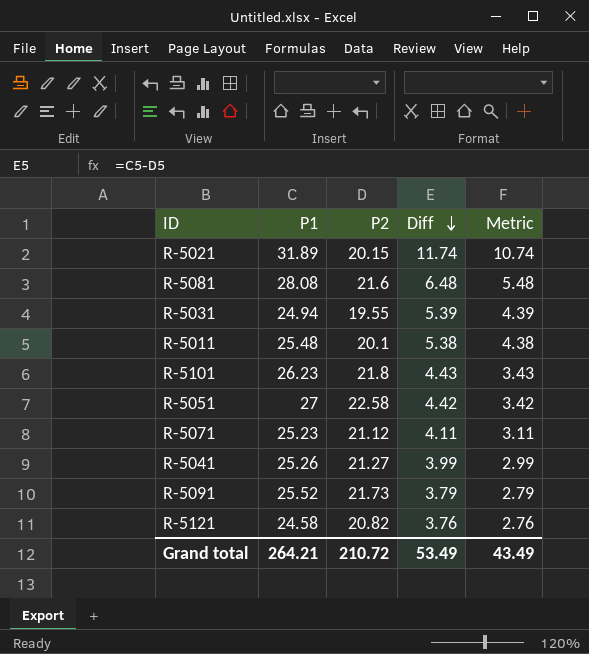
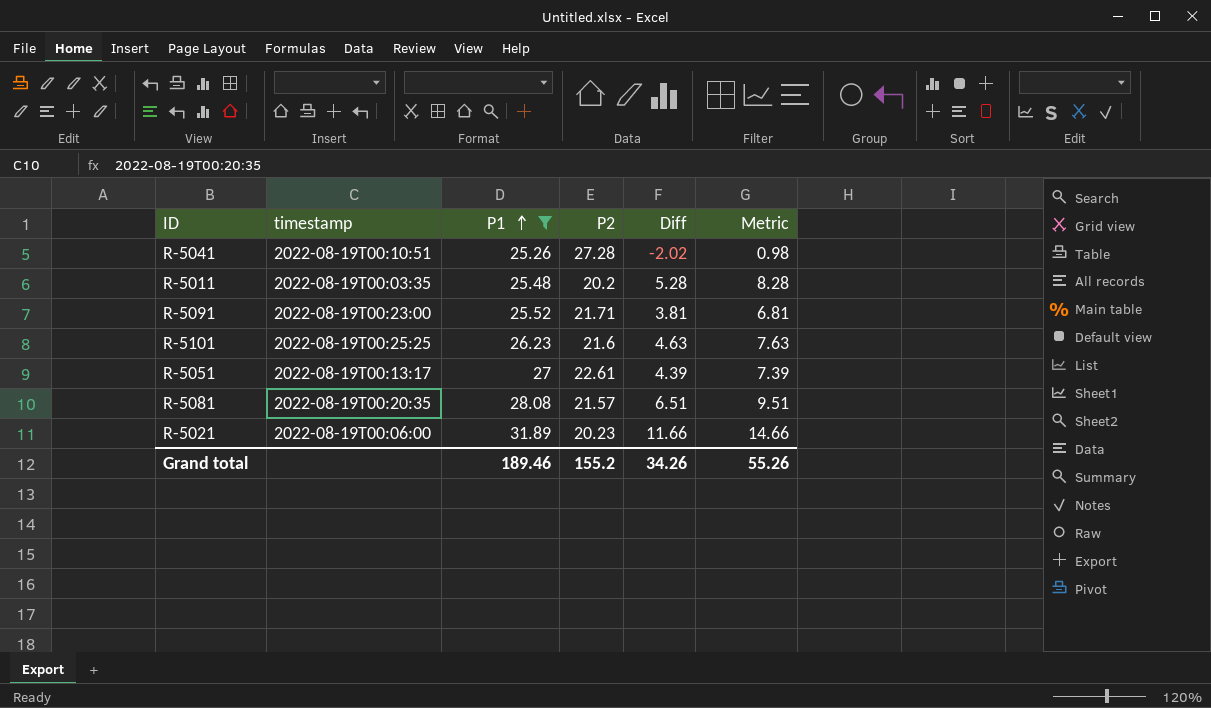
filter: none -> P1 >= 25.26
row order: Diff descending -> P1 ascending
column timestamp | position: none -> 2
column Metric | formula: [Diff] - 1 -> [Diff] + 3
R-5041 | P2: 21.27 -> 27.28
R-5041 | Diff: 3.99 -> -2.02
R-5011 | P2: 20.1 -> 20.2
R-5011 | Diff: 5.38 -> 5.28
R-5091 | P2: 21.73 -> 21.71
R-5091 | Diff: 3.79 -> 3.81
R-5101 | P2: 21.8 -> 21.6
R-5101 | Diff: 4.43 -> 4.63
R-5051 | P2: 22.58 -> 22.61
R-5051 | Diff: 4.42 -> 4.39
R-5081 | P2: 21.6 -> 21.57
R-5081 | Diff: 6.48 -> 6.51
R-5021 | P2: 20.15 -> 20.23
R-5021 | Diff: 11.74 -> 11.66
Grand total | P1: 264.21 -> 189.46
Grand total | P2: 210.72 -> 155.2
Grand total | Diff: 53.49 -> 34.26
Grand total | Metric: 43.49 -> 55.26

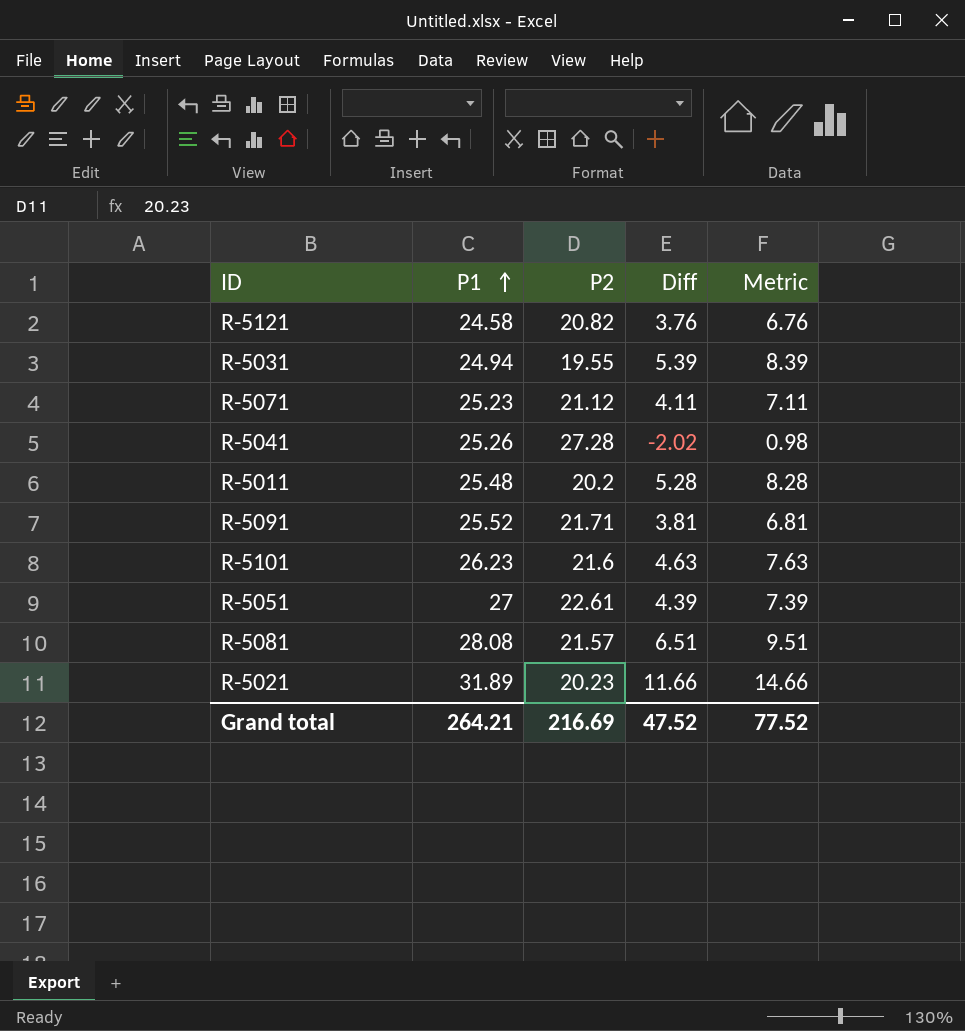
filter: P1 >= 25.26 -> none
column timestamp | position: 2 -> none
Grand total | P1: 189.46 -> 264.21
Grand total | P2: 155.2 -> 216.69
Grand total | Diff: 34.26 -> 47.52
Grand total | Metric: 55.26 -> 77.52

